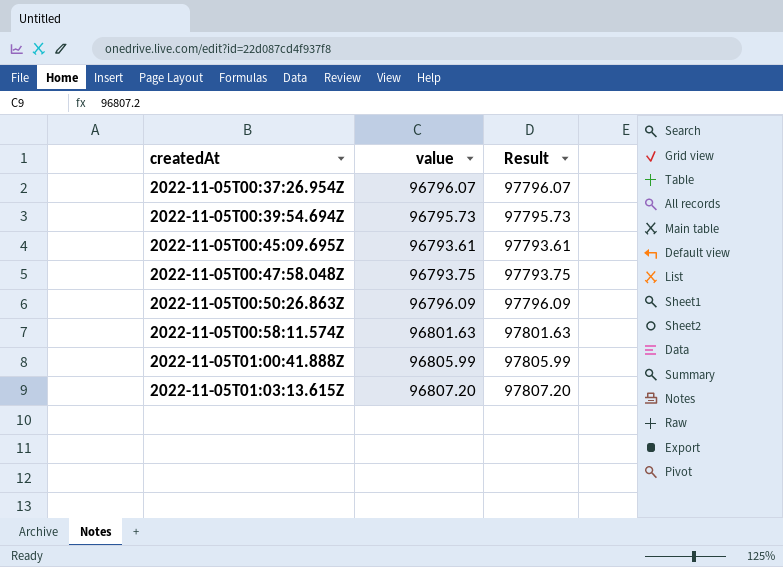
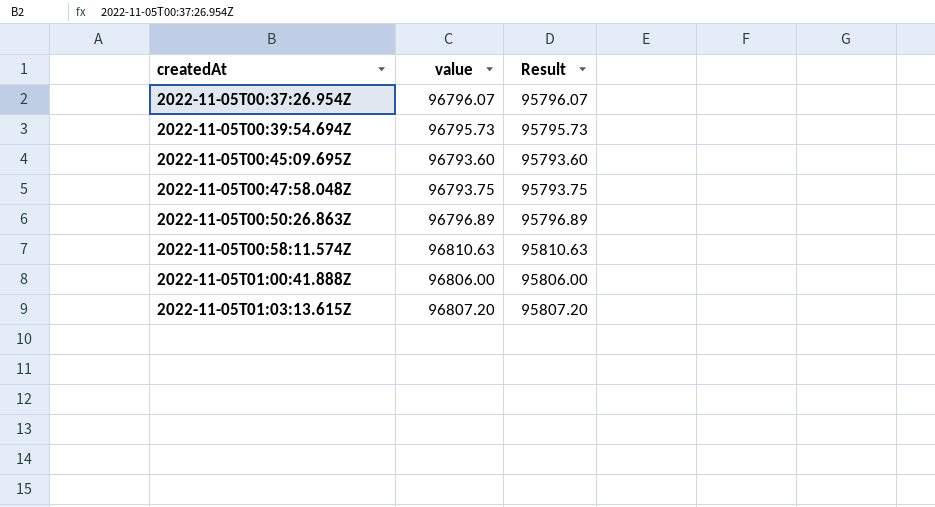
column Result | formula: [value] + 1000 -> [value] - 1000
2022-11-05T00:45:09.695Z | value: 96793.61 -> 96793.60
2022-11-05T00:50:26.863Z | value: 96796.09 -> 96796.89
2022-11-05T00:58:11.574Z | value: 96801.63 -> 96810.63
2022-11-05T01:00:41.888Z | value: 96805.99 -> 96806.00

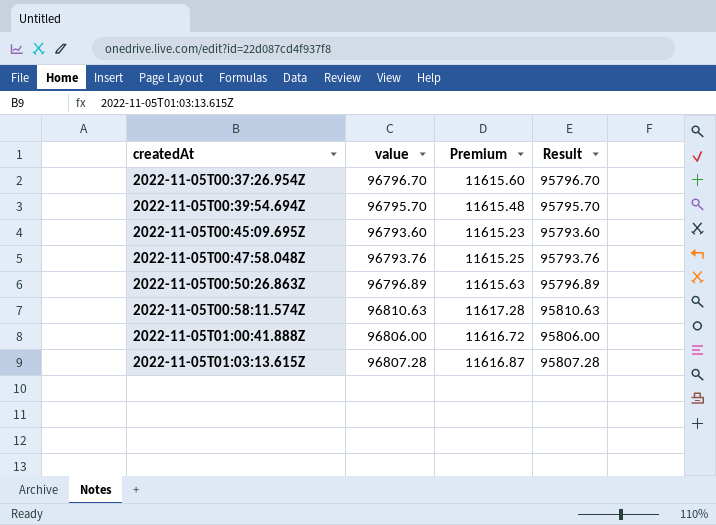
column Premium | formula: none -> [value] * 0.12
2022-11-05T00:37:26.954Z | value: 96796.07 -> 96796.70
2022-11-05T00:37:26.954Z | Result: 95796.07 -> 95796.70
2022-11-05T00:39:54.694Z | value: 96795.73 -> 96795.70
2022-11-05T00:39:54.694Z | Result: 95795.73 -> 95795.70
2022-11-05T00:47:58.048Z | value: 96793.75 -> 96793.76
2022-11-05T00:47:58.048Z | Result: 95793.75 -> 95793.76
2022-11-05T01:03:13.615Z | value: 96807.20 -> 96807.28
2022-11-05T01:03:13.615Z | Result: 95807.20 -> 95807.28

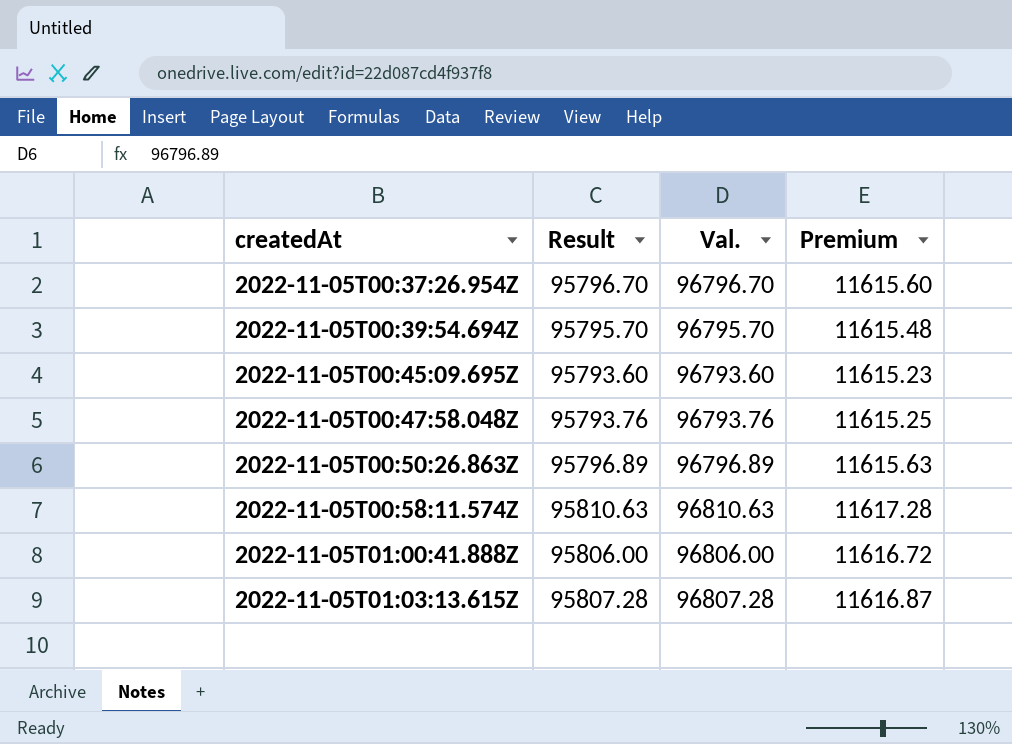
column Result | position: 4 -> 2
column name: value -> Val.

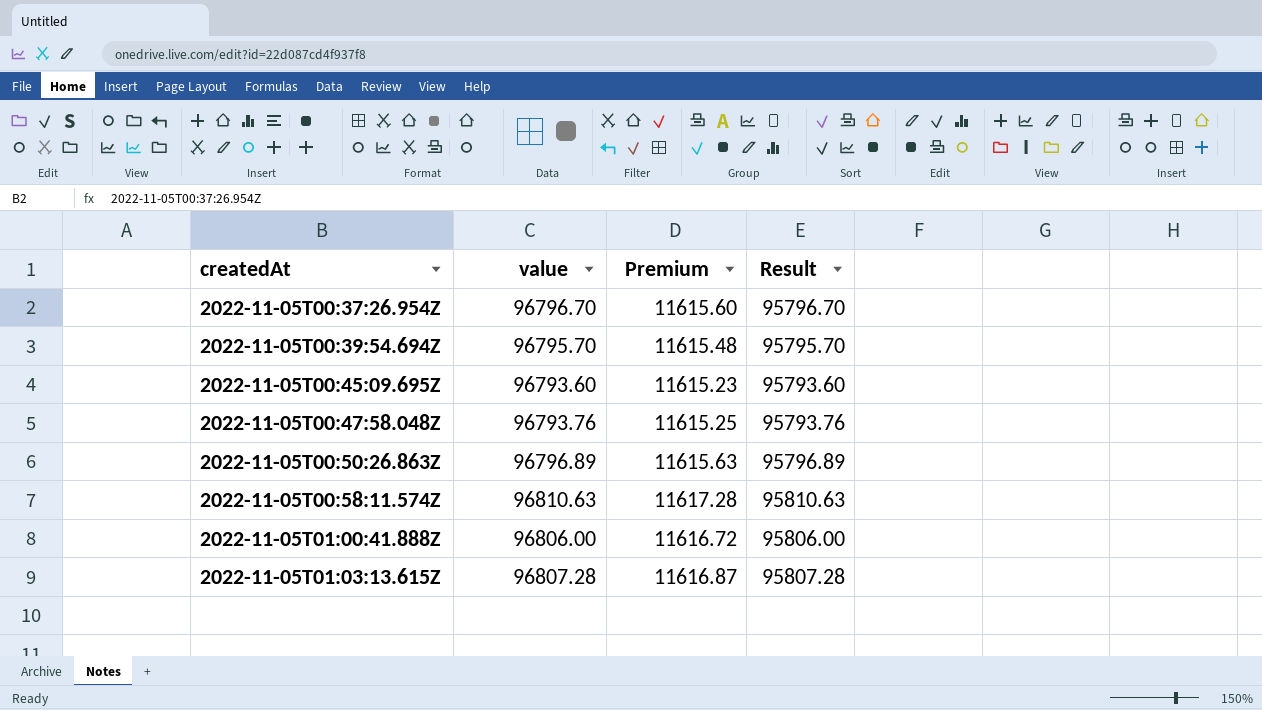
column name: Val. -> value
column Result | position: 2 -> 4

